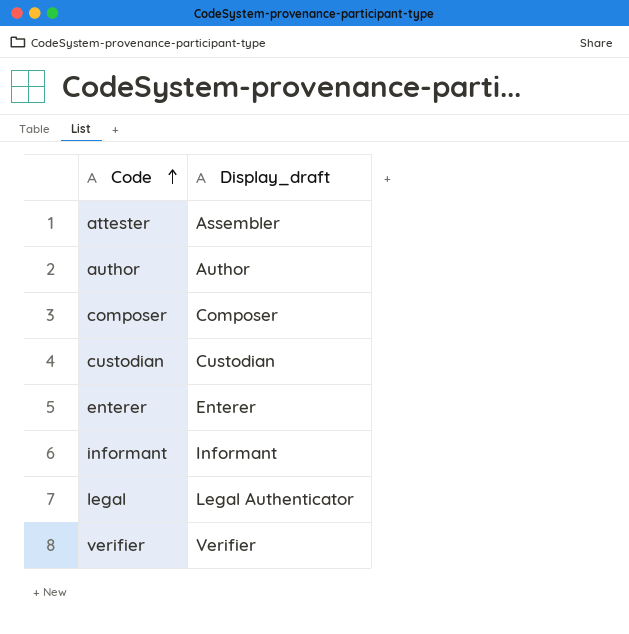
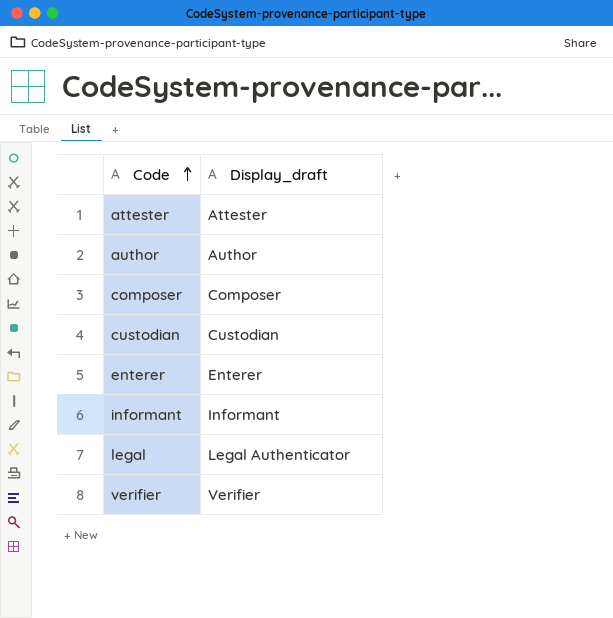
attester | Display_draft: Assembler -> Attester

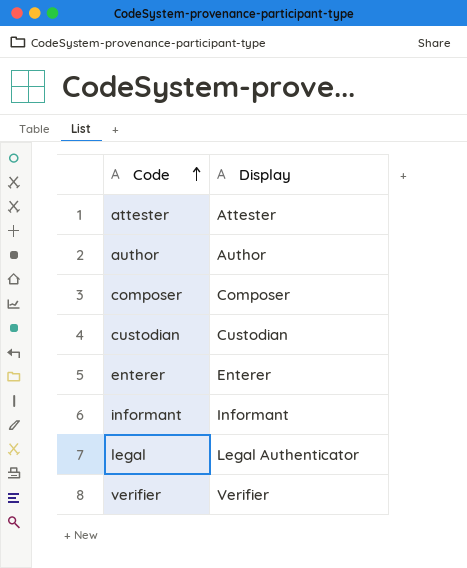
column name: Display_draft -> Display

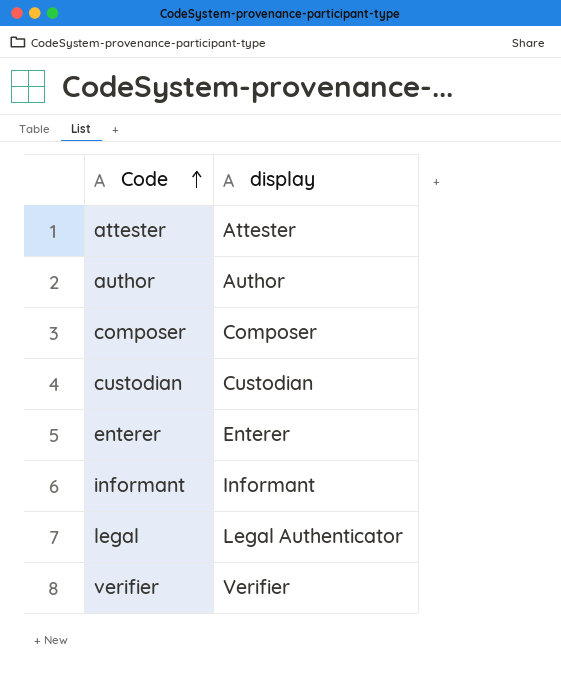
column name: Display -> display

